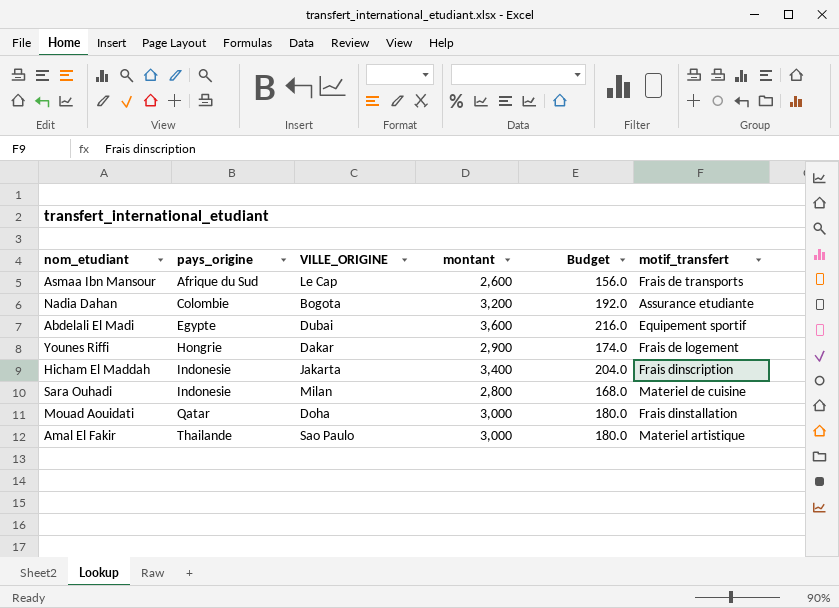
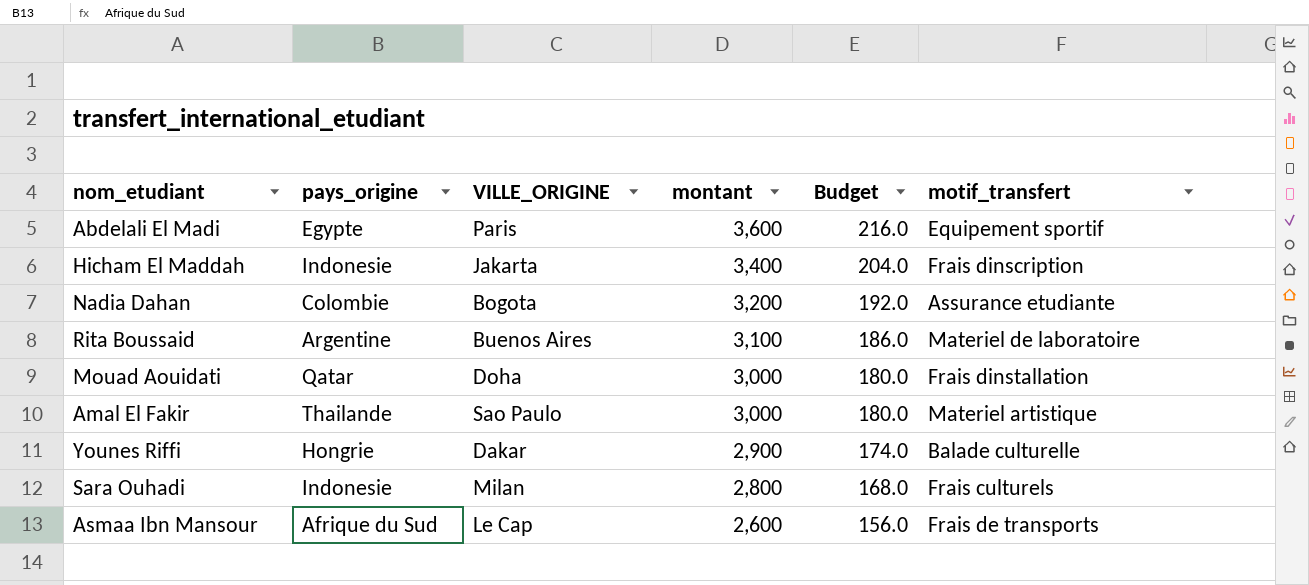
row order: pays_origine ascending -> montant descending
Abdelali El Madi | VILLE_ORIGINE: Dubai -> Paris
row Rita Boussaid: none -> Argentine | Buenos Aires | 3,100 | 186.0 | Materiel de laboratoire
Younes Riffi | motif_transfert: Frais de logement -> Balade culturelle
Sara Ouhadi | motif_transfert: Materiel de cuisine -> Frais culturels

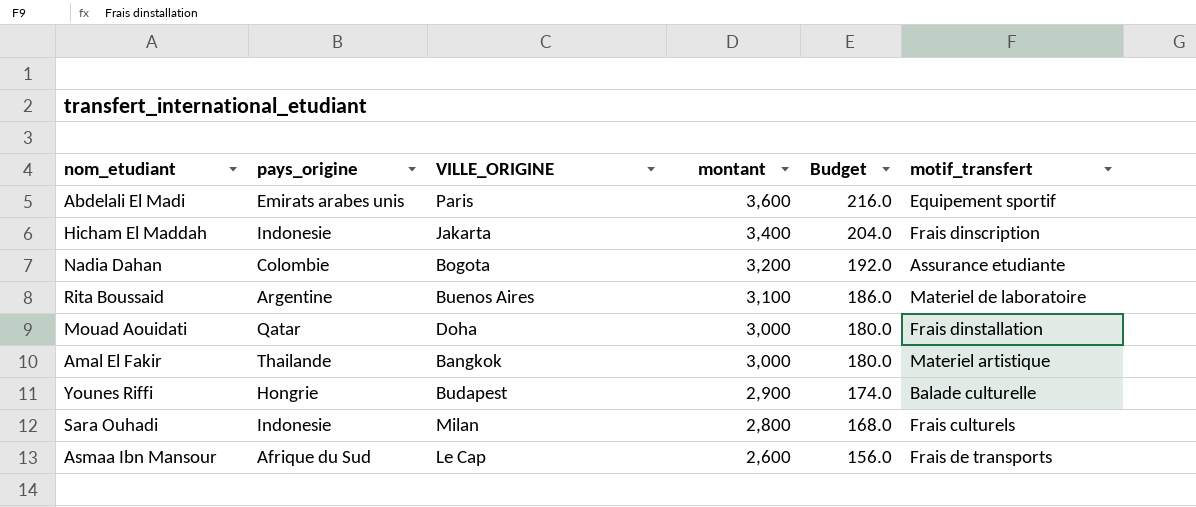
Abdelali El Madi | pays_origine: Egypte -> Emirats arabes unis
Amal El Fakir | VILLE_ORIGINE: Sao Paulo -> Bangkok
Younes Riffi | VILLE_ORIGINE: Dakar -> Budapest

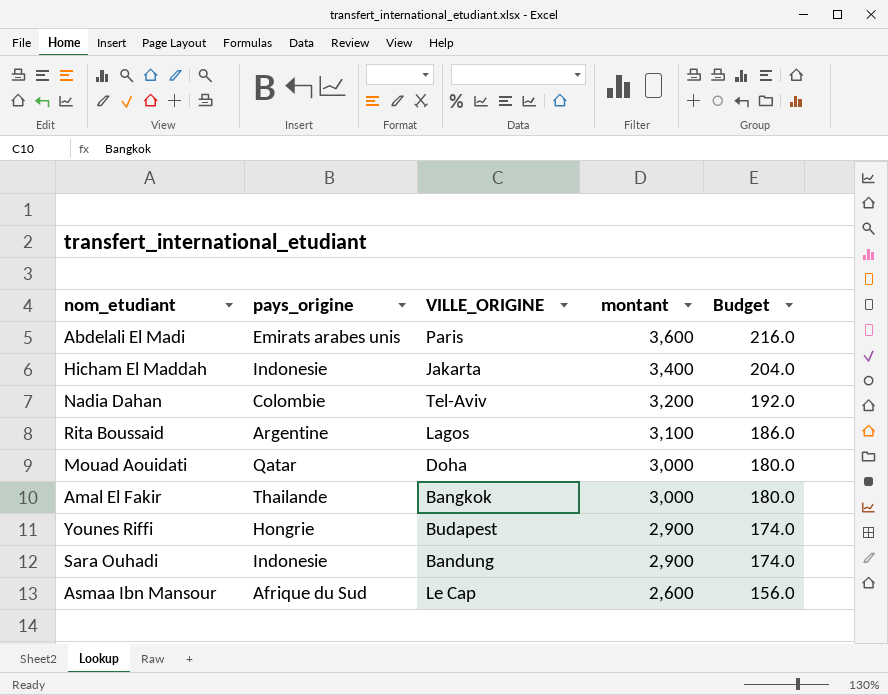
column motif_transfert | position: 6 -> none
Nadia Dahan | VILLE_ORIGINE: Bogota -> Tel-Aviv
Rita Boussaid | VILLE_ORIGINE: Buenos Aires -> Lagos
Sara Ouhadi | VILLE_ORIGINE: Milan -> Bandung
Sara Ouhadi | montant: 2,800 -> 2,900
Sara Ouhadi | Budget: 168.0 -> 174.0

